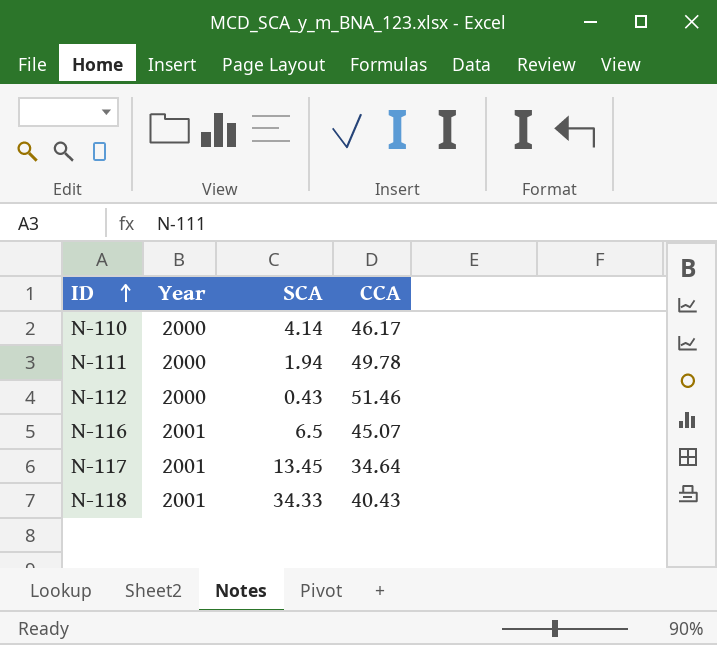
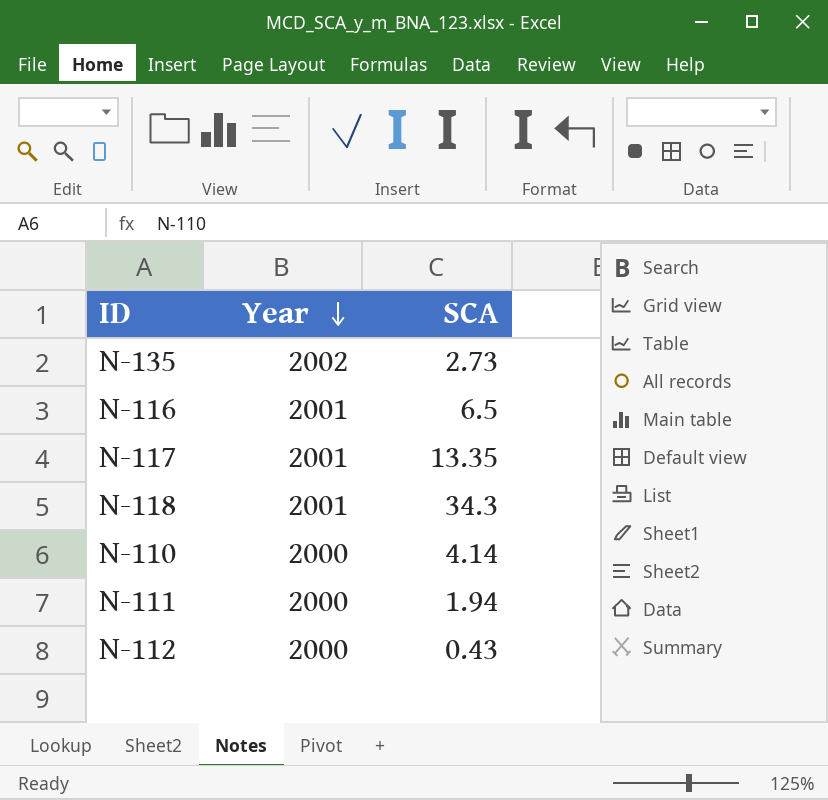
row order: ID ascending -> Year descending
column CCA | position: 4 -> none
row N-135: none -> 2002 | 2.73
N-117 | SCA: 13.45 -> 13.35
N-118 | SCA: 34.33 -> 34.3

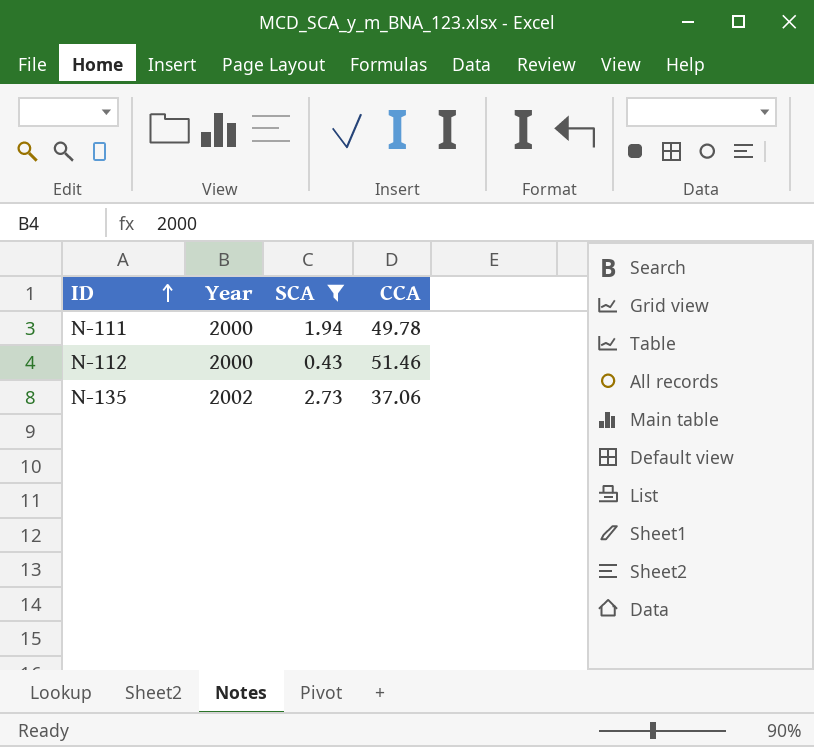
filter: none -> SCA <= 2.73
row order: Year descending -> ID ascending
column CCA | position: none -> 4

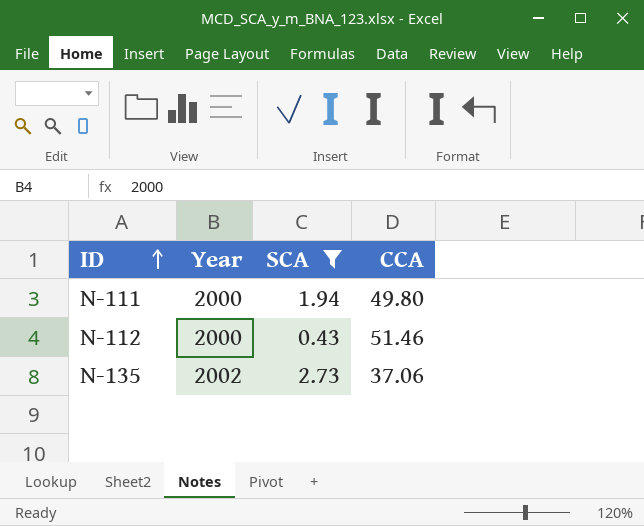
N-111 | CCA: 49.78 -> 49.80

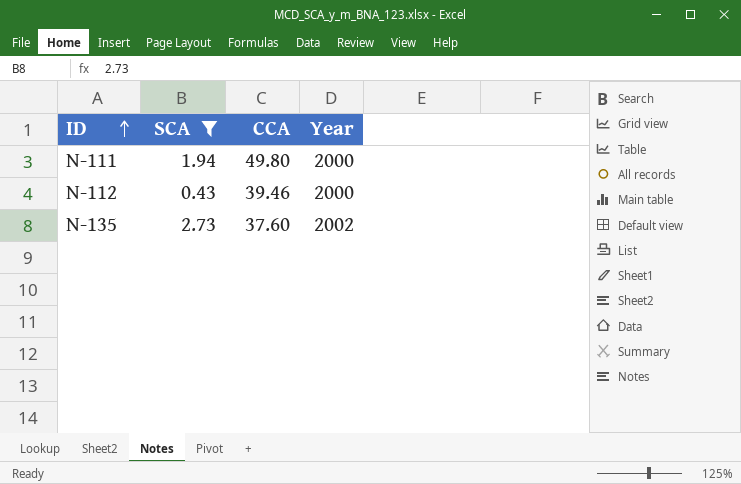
column Year | position: 2 -> 4
N-112 | CCA: 51.46 -> 39.46
N-135 | CCA: 37.06 -> 37.60

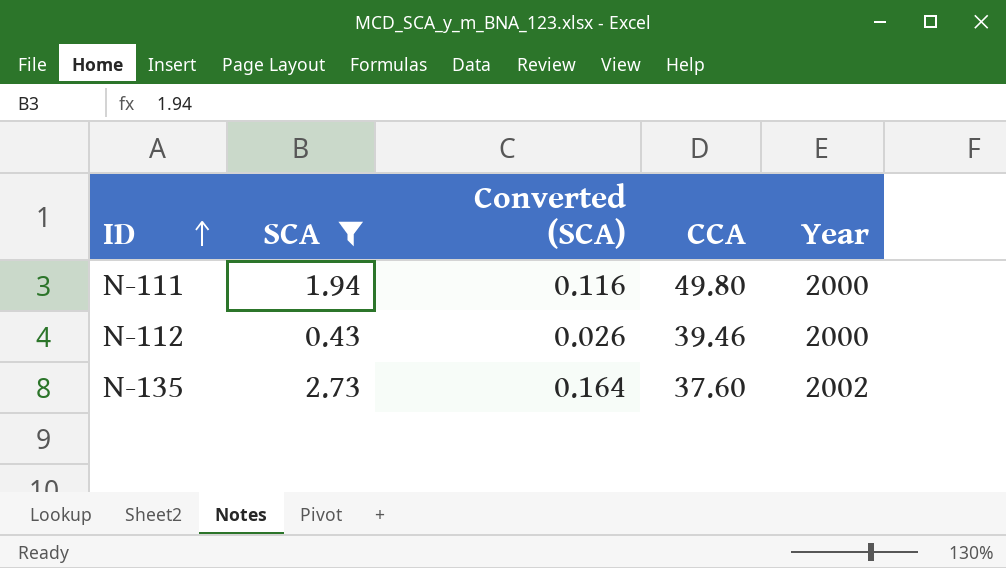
column Converted (SCA) | formula: none -> [SCA] * 0.06

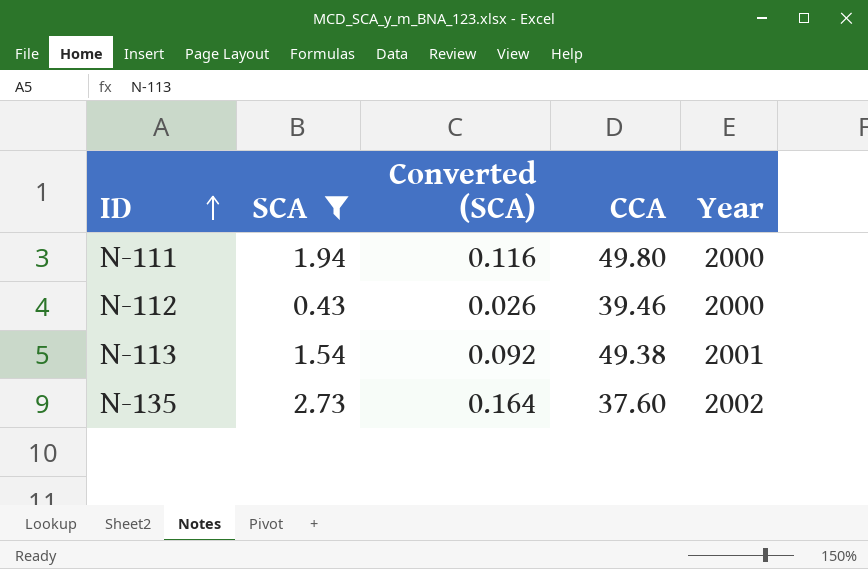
row N-113: none -> 1.54 | 0.092 | 49.38 | 2001

